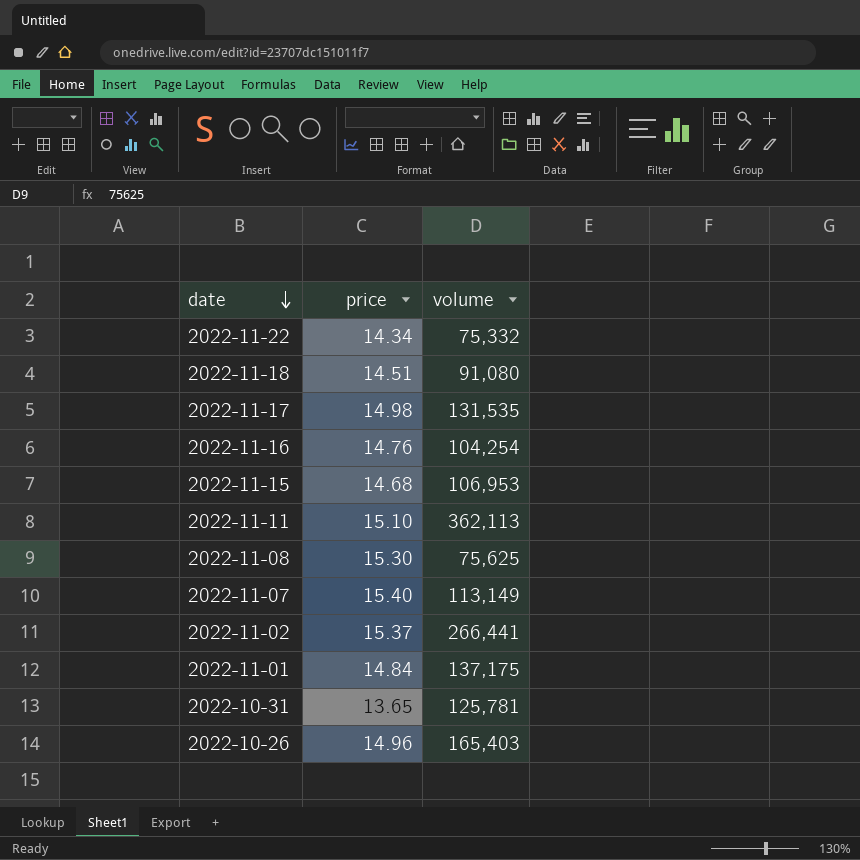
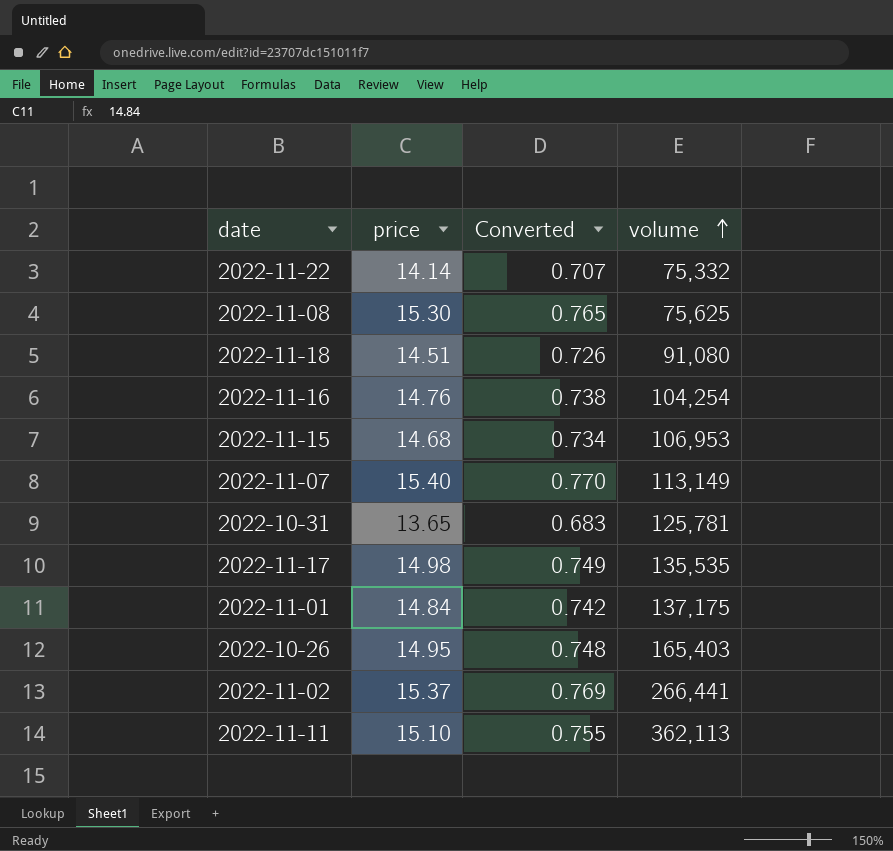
row order: date descending -> volume ascending
column Converted | formula: none -> [price] * 0.05
2022-11-22 | price: 14.34 -> 14.14
2022-11-17 | volume: 131,535 -> 135,535
2022-10-26 | price: 14.96 -> 14.95

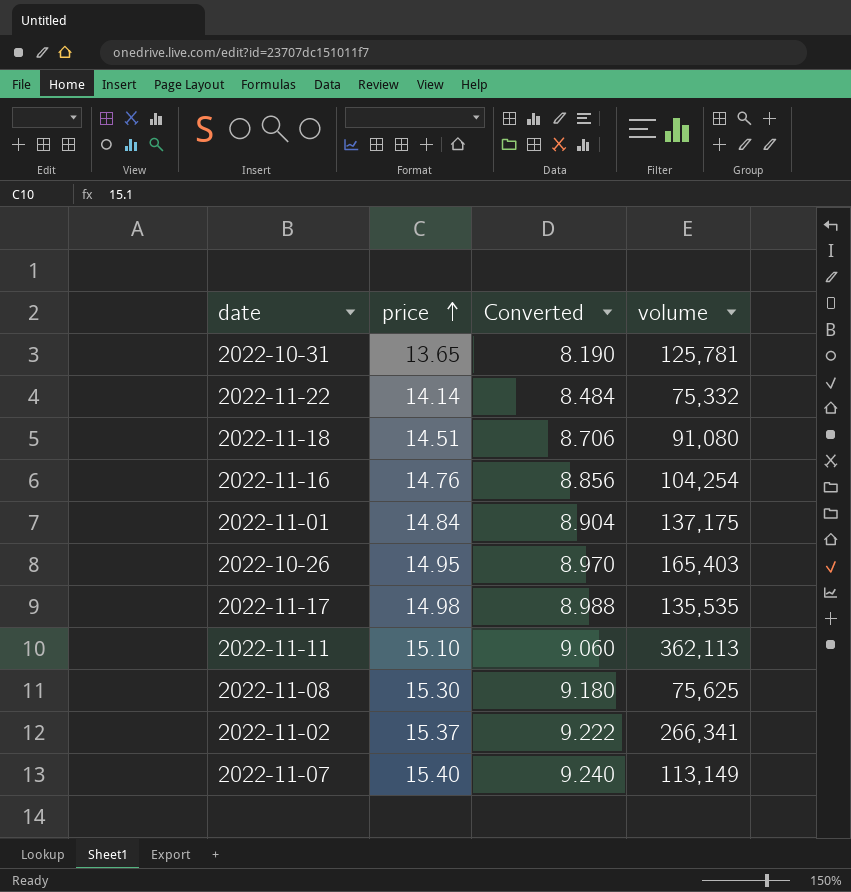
row order: volume ascending -> price ascending
column Converted | formula: [price] * 0.05 -> [price] * 0.6
row 2022-11-15: 14.68 | 0.734 | 106,953 -> none
2022-11-02 | volume: 266,441 -> 266,341

